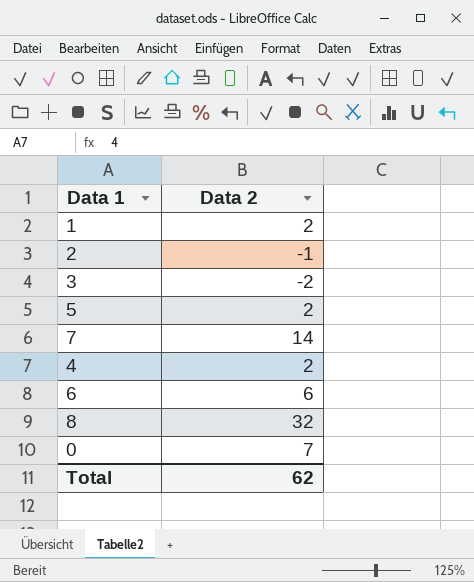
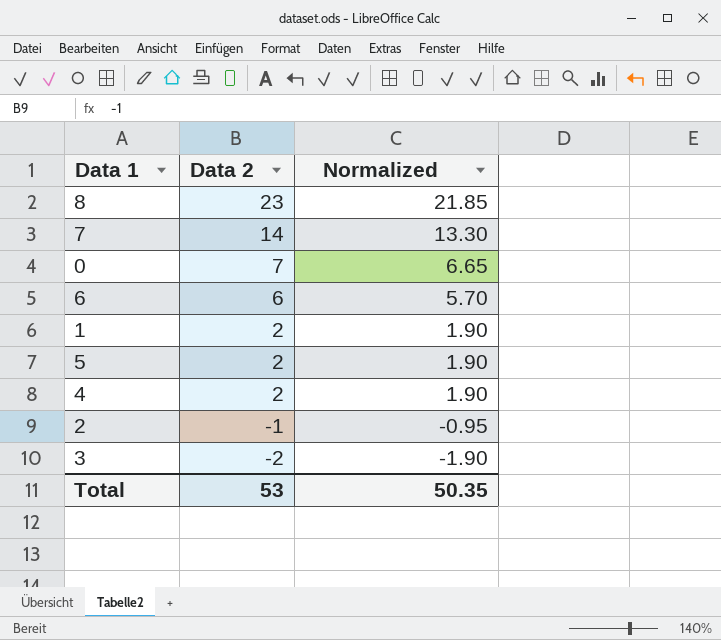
row order: none -> Data 2 descending
column Normalized | formula: none -> [Data 2] * 0.95
8 | Data 2: 32 -> 23
Total | Data 2: 62 -> 53

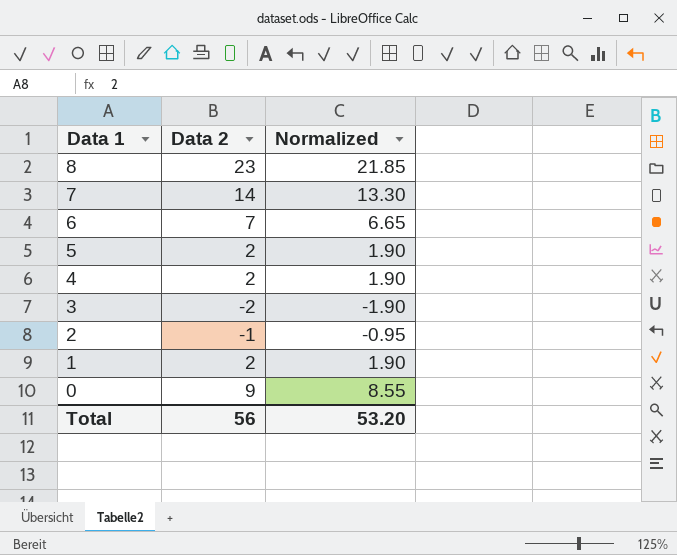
row order: Data 2 descending -> Data 1 descending
6 | Data 2: 6 -> 7
6 | Normalized: 5.70 -> 6.65
0 | Data 2: 7 -> 9
0 | Normalized: 6.65 -> 8.55
Total | Data 2: 53 -> 56
Total | Normalized: 50.35 -> 53.20

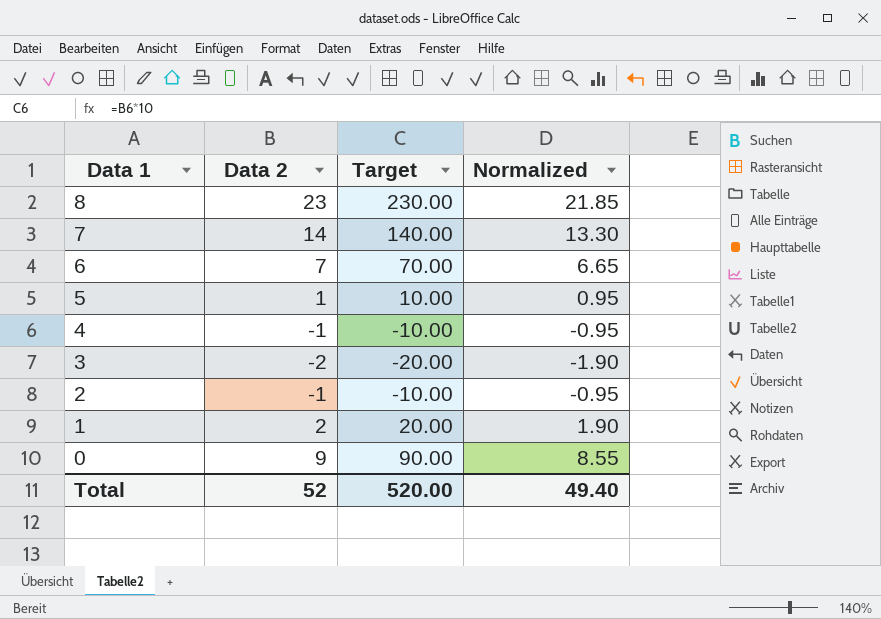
column Target | formula: none -> [Data 2] * 10
5 | Data 2: 2 -> 1
5 | Normalized: 1.90 -> 0.95
4 | Data 2: 2 -> -1
4 | Normalized: 1.90 -> -0.95
Total | Data 2: 56 -> 52
Total | Normalized: 53.20 -> 49.40

